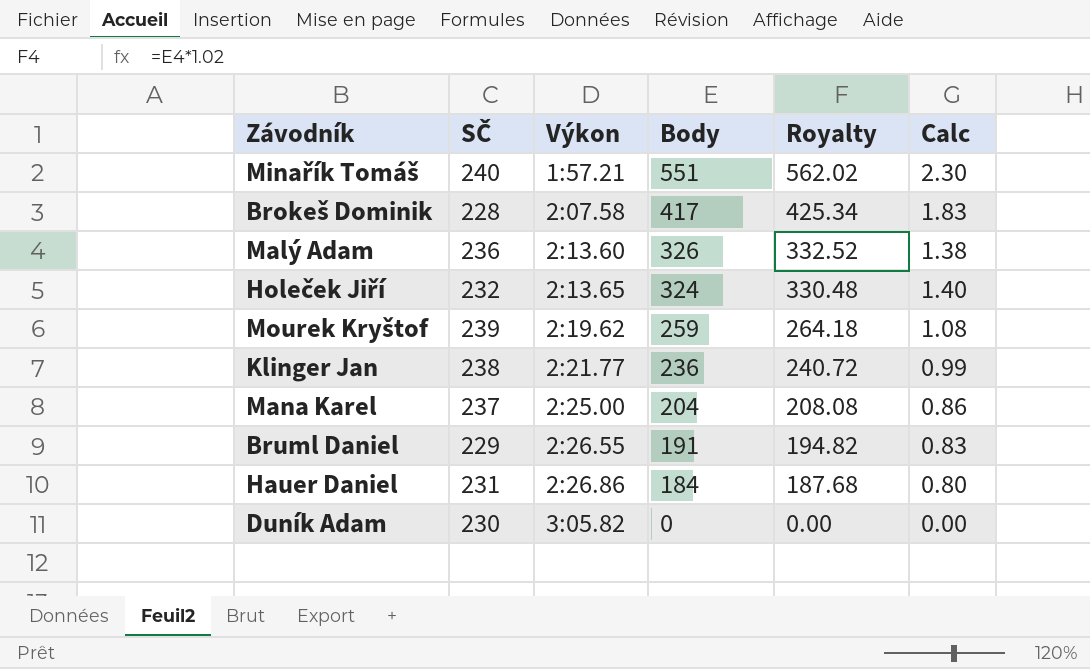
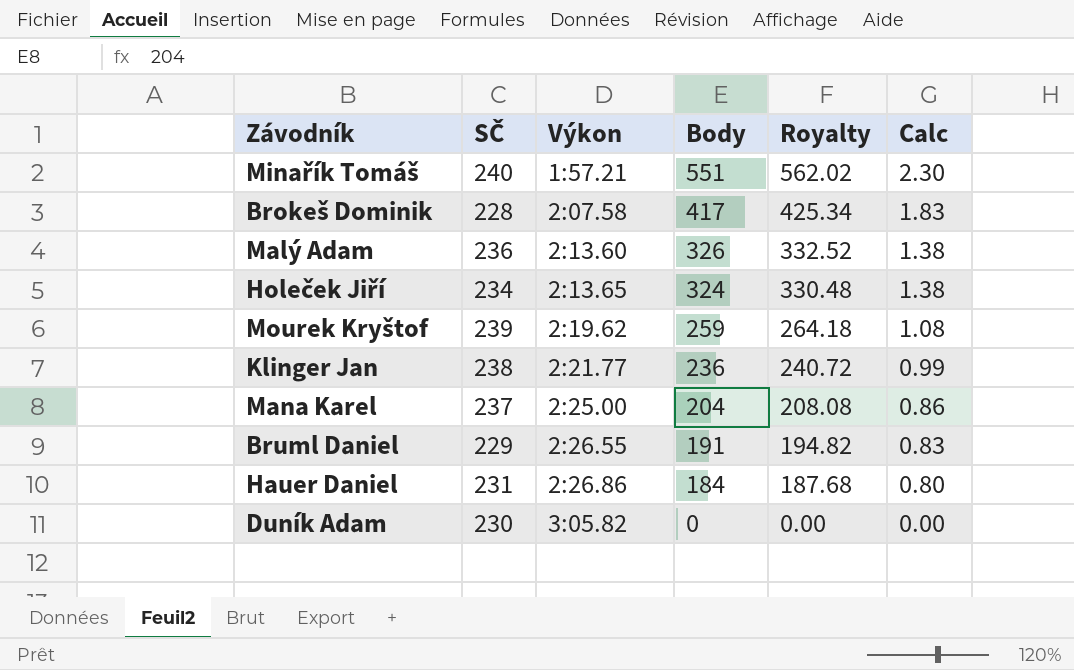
Holeček Jiří | SČ: 232 -> 234
Holeček Jiří | Calc: 1.40 -> 1.38

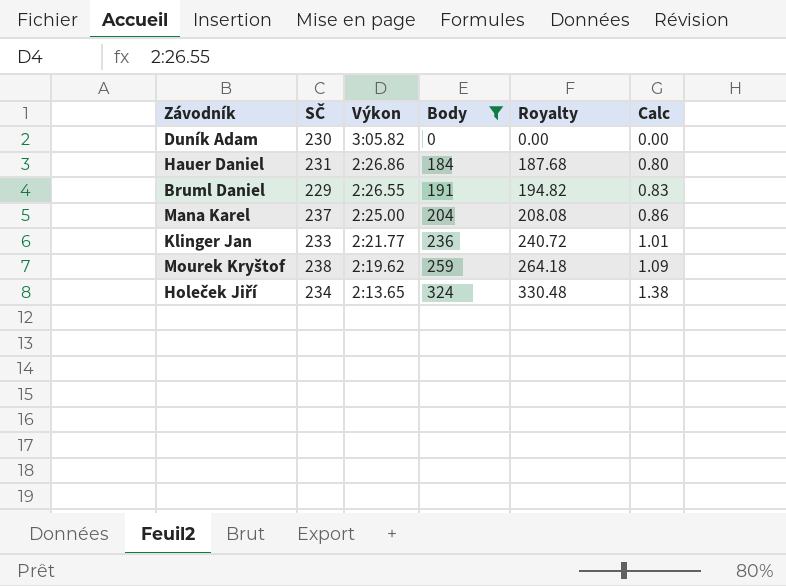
filter: none -> Body <= 324
row order: Výkon ascending -> Výkon descending
Klinger Jan | SČ: 238 -> 233
Klinger Jan | Calc: 0.99 -> 1.01
Mourek Kryštof | SČ: 239 -> 238
Mourek Kryštof | Calc: 1.08 -> 1.09

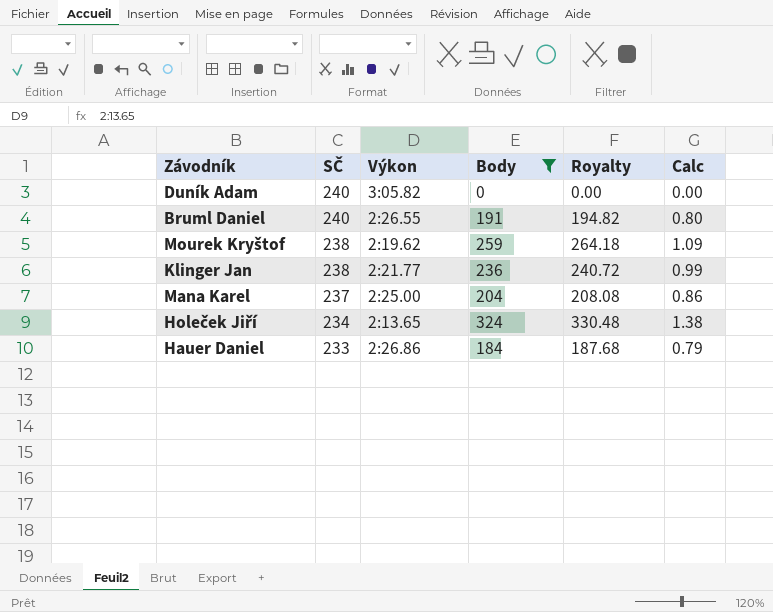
row order: Výkon descending -> SČ descending
Duník Adam | SČ: 230 -> 240
Bruml Daniel | SČ: 229 -> 240
Bruml Daniel | Calc: 0.83 -> 0.80
Klinger Jan | SČ: 233 -> 238
Klinger Jan | Calc: 1.01 -> 0.99
Hauer Daniel | SČ: 231 -> 233
Hauer Daniel | Calc: 0.80 -> 0.79

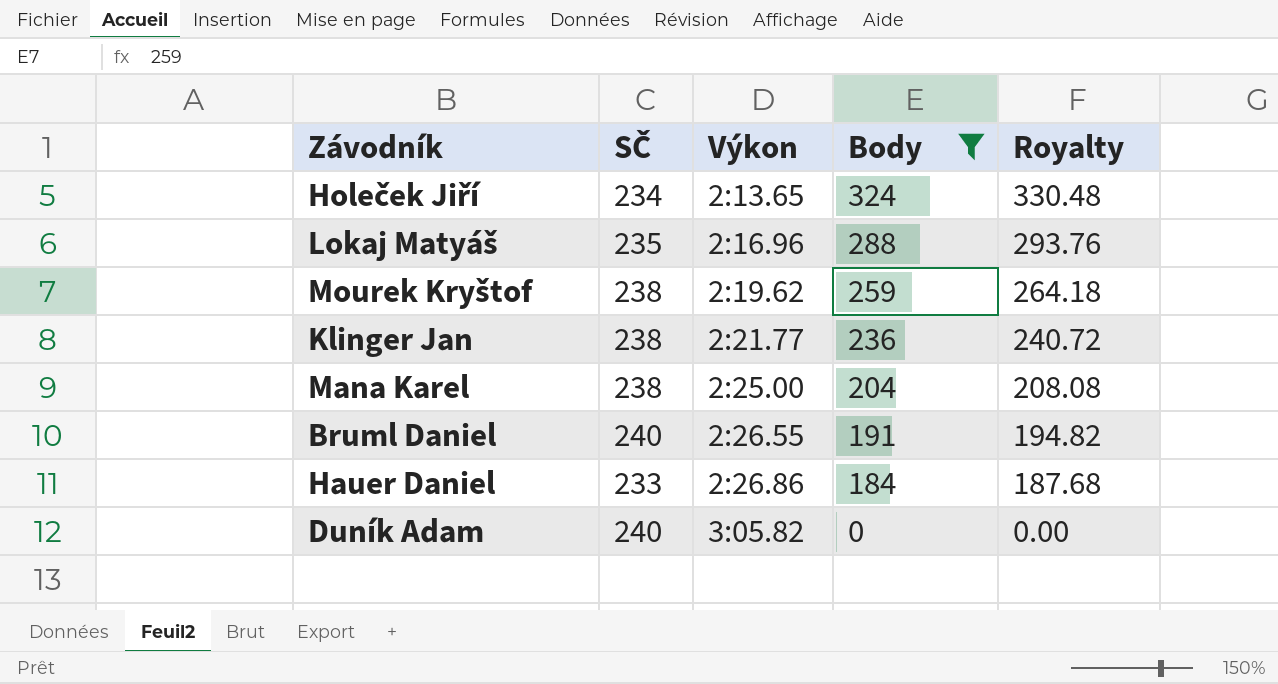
row order: SČ descending -> Výkon ascending
column Calc | formula: [Body] / [SČ] -> none
row Lokaj Matyáš: none -> 235 | 2:16.96 | 288 | 293.76
Mana Karel | SČ: 237 -> 238

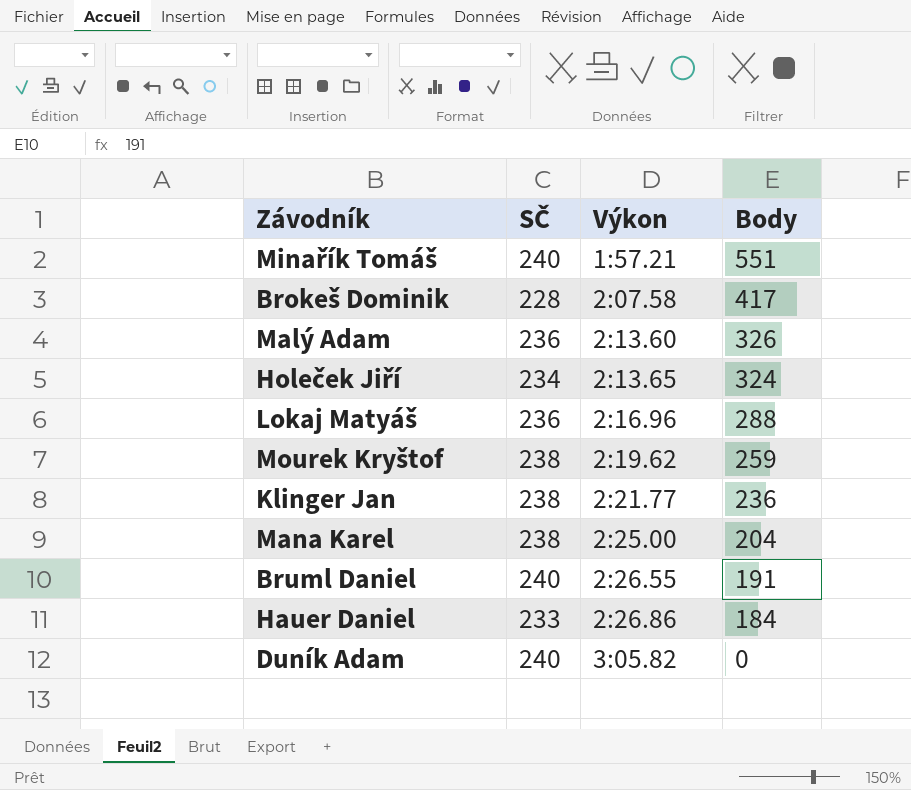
filter: Body <= 324 -> none
column Royalty | formula: [Body] * 1.02 -> none
Lokaj Matyáš | SČ: 235 -> 236

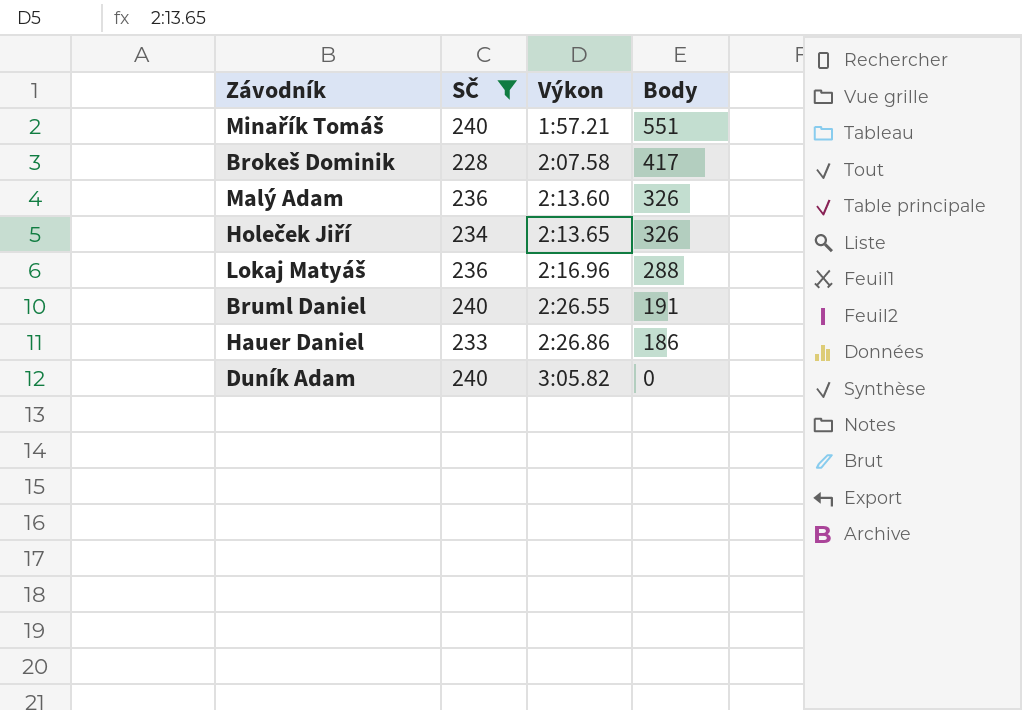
filter: none -> SČ != 238
Holeček Jiří | Body: 324 -> 326
Hauer Daniel | Body: 184 -> 186

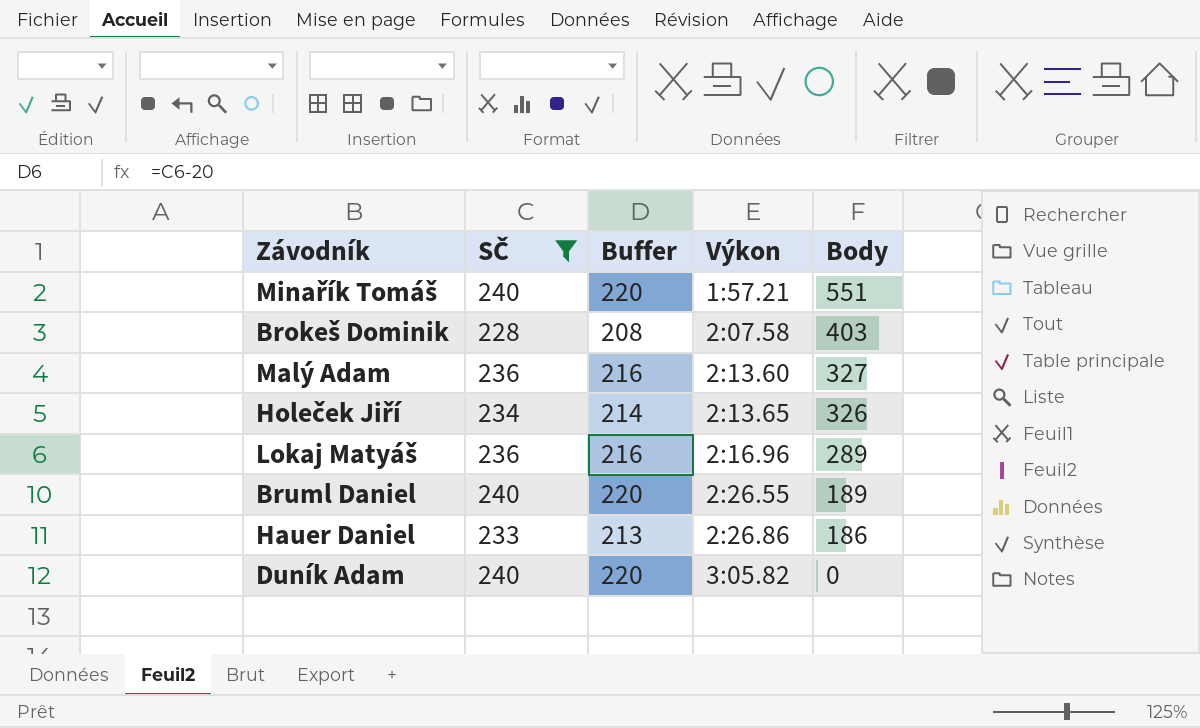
column Buffer | formula: none -> [SČ] - 20
Brokeš Dominik | Body: 417 -> 403
Malý Adam | Body: 326 -> 327
Lokaj Matyáš | Body: 288 -> 289
Bruml Daniel | Body: 191 -> 189

